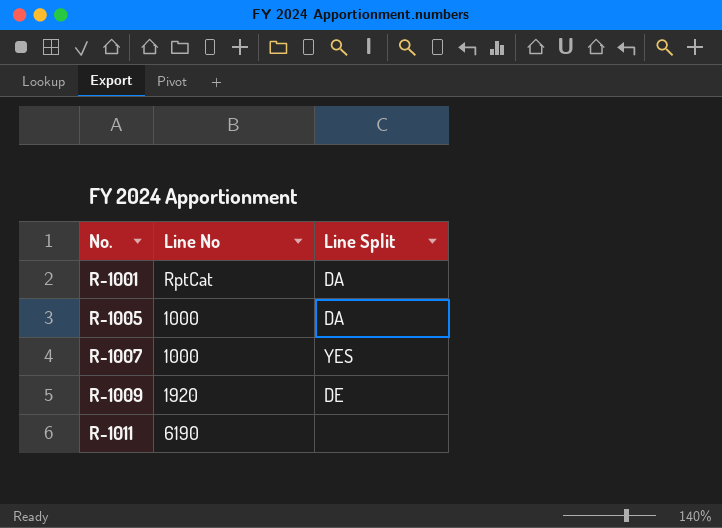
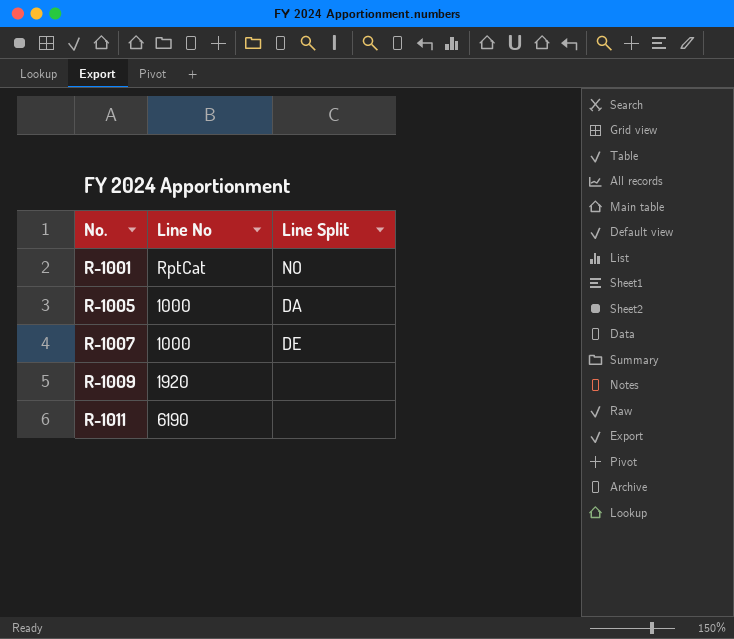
R-1001 | Line Split: DA -> NO
R-1007 | Line Split: YES -> DE
R-1009 | Line Split: DE -> none

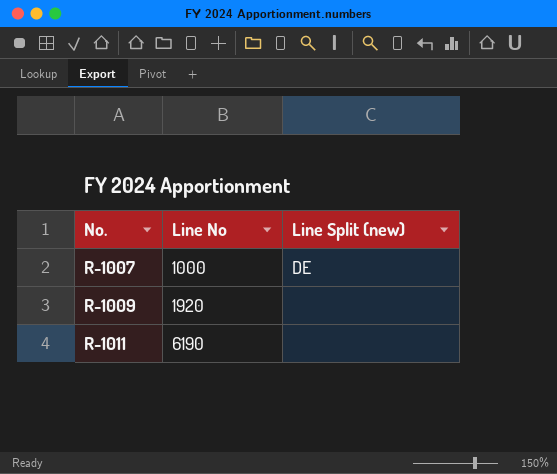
column name: Line Split -> Line Split (new)
row R-1001: RptCat | NO -> none
row R-1005: 1000 | DA -> none

